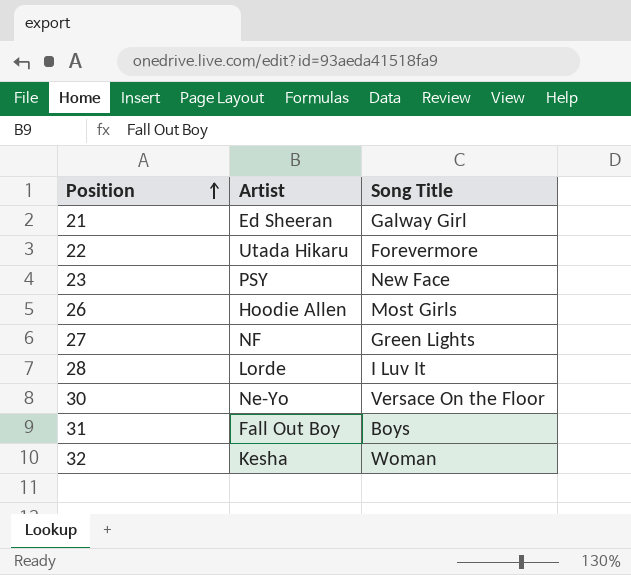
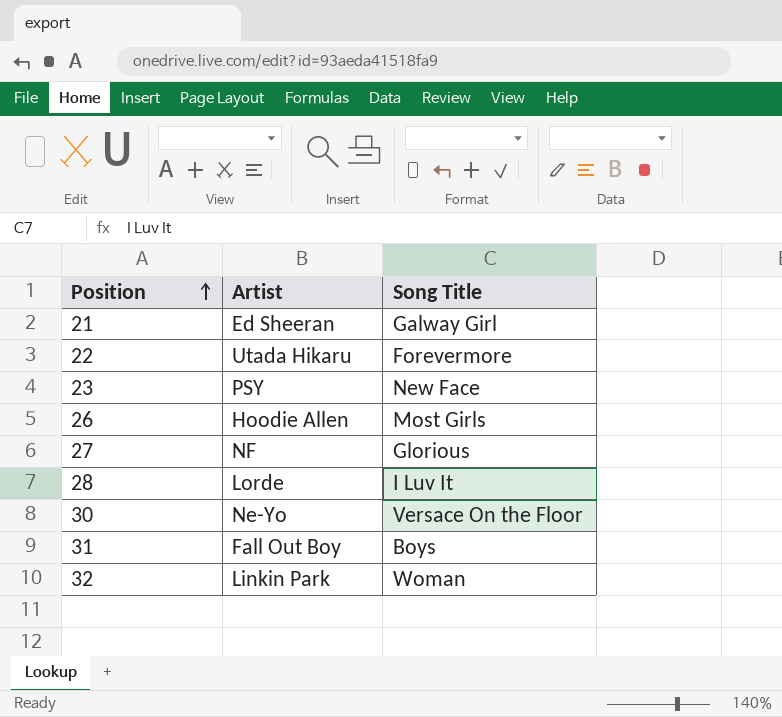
27 | Song Title: Green Lights -> Glorious
32 | Artist: Kesha -> Linkin Park

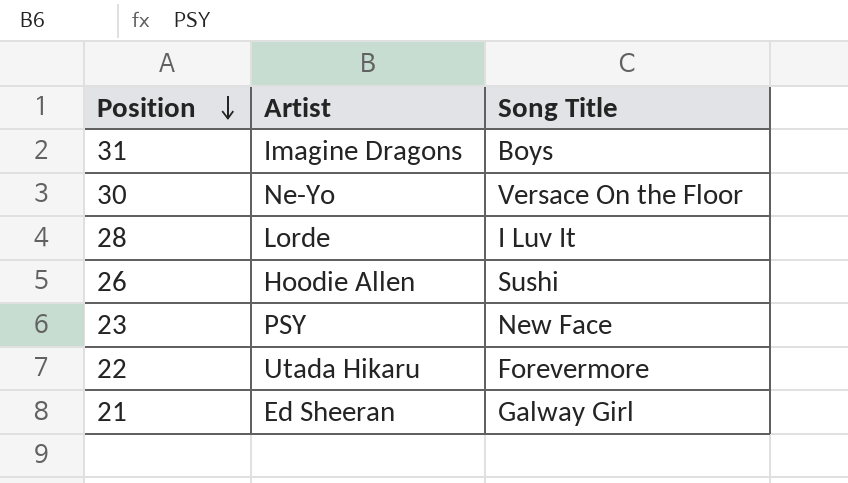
row order: Position ascending -> Position descending
row 27: NF | Glorious -> none
row 32: Linkin Park | Woman -> none
31 | Artist: Fall Out Boy -> Imagine Dragons
26 | Song Title: Most Girls -> Sushi

